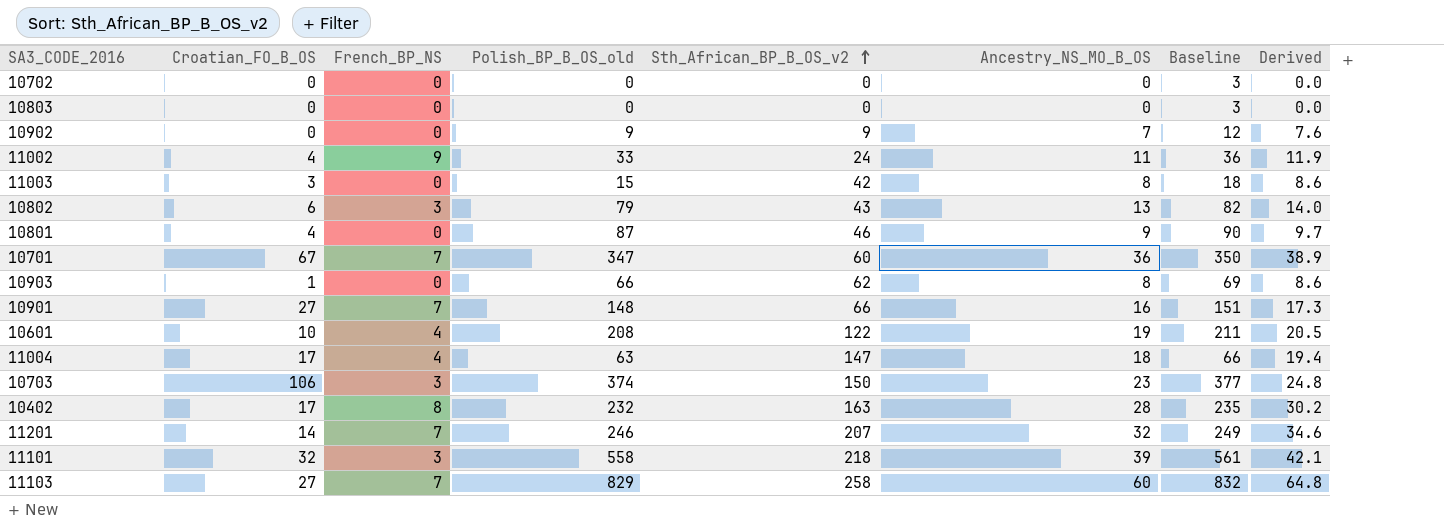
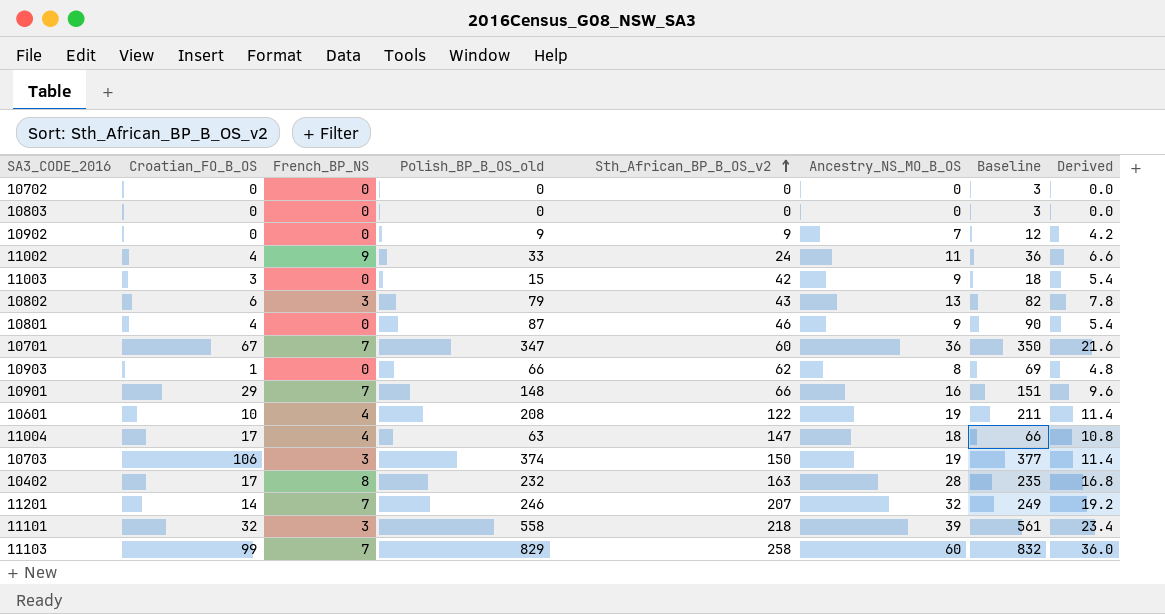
column Derived | formula: [Ancestry_NS_MO_B_OS] * 1.08 -> [Ancestry_NS_MO_B_OS] * 0.6
11003 | Ancestry_NS_MO_B_OS: 8 -> 9
10901 | Croatian_FO_B_OS: 27 -> 29
10703 | Ancestry_NS_MO_B_OS: 23 -> 19
11103 | Croatian_FO_B_OS: 27 -> 99

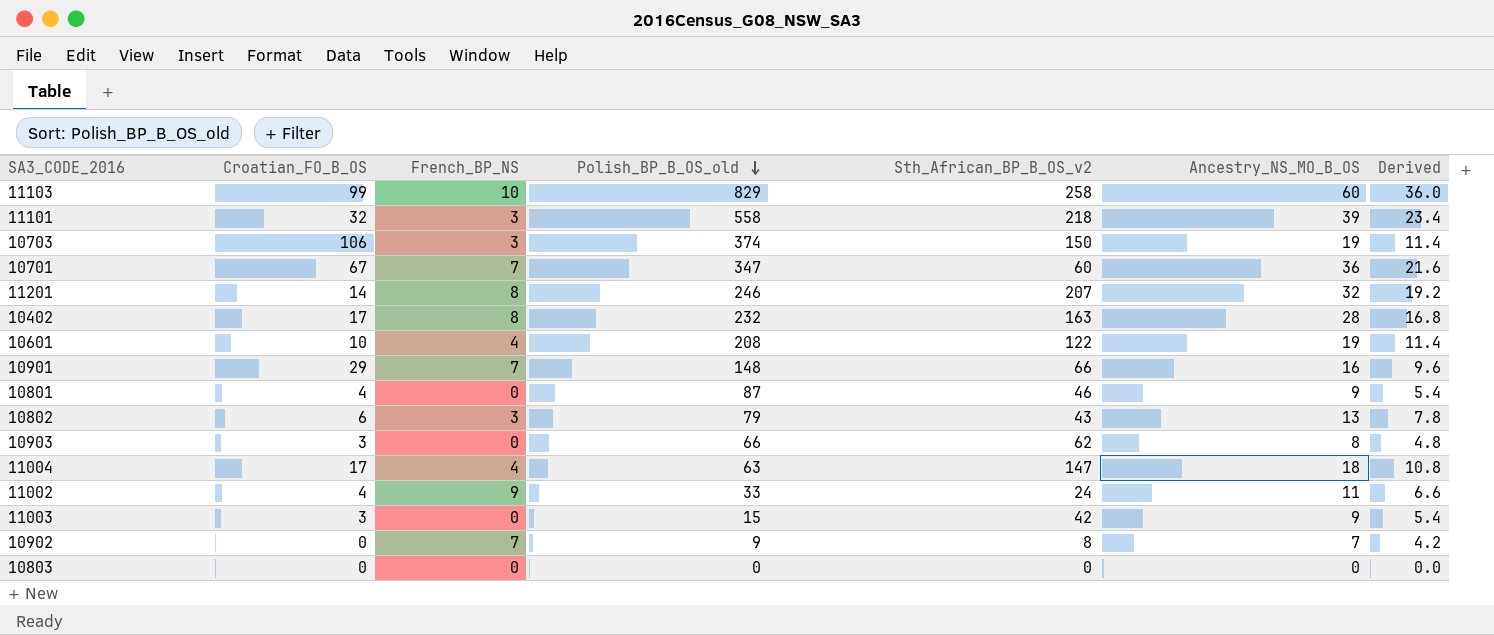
row order: Sth_African_BP_B_OS_v2 ascending -> Polish_BP_B_OS_old descending
column Baseline | formula: [Polish_BP_B_OS_old] + 3 -> none
row 10702: 0 | 0 | 0 | 0 | 0 | 3 | 0.0 -> none
11103 | French_BP_NS: 7 -> 10
11201 | French_BP_NS: 7 -> 8
10903 | Croatian_FO_B_OS: 1 -> 3
10902 | French_BP_NS: 0 -> 7
10902 | Sth_African_BP_B_OS_v2: 9 -> 8

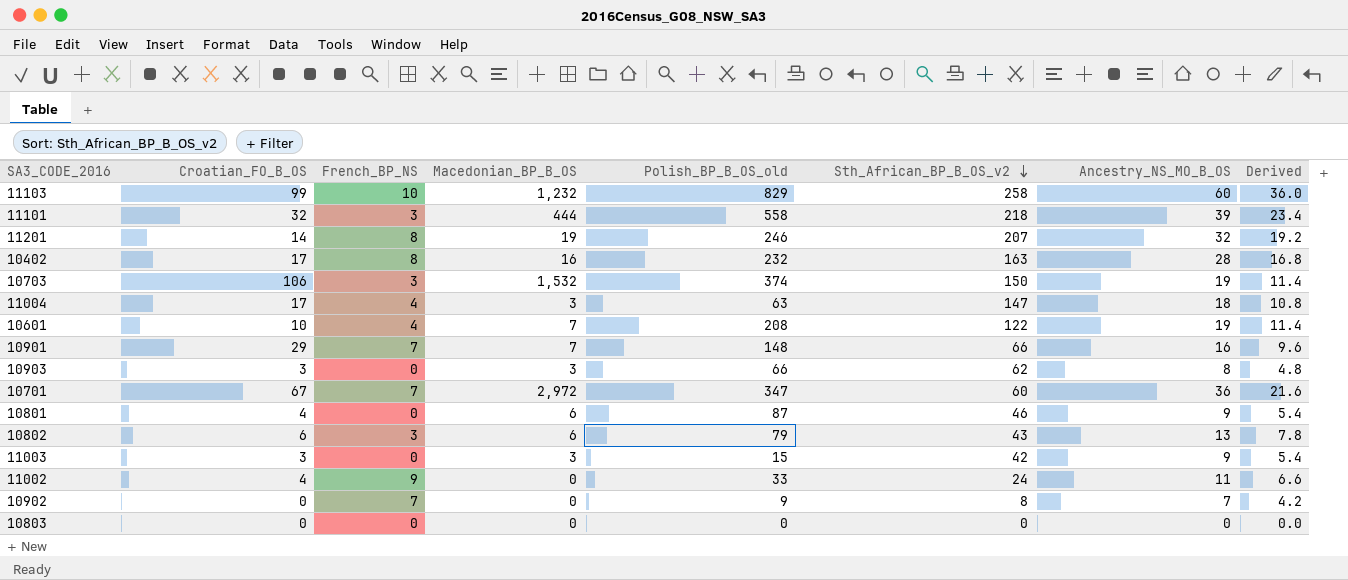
row order: Polish_BP_B_OS_old descending -> Sth_African_BP_B_OS_v2 descending
column Macedonian_BP_B_OS | position: none -> 4

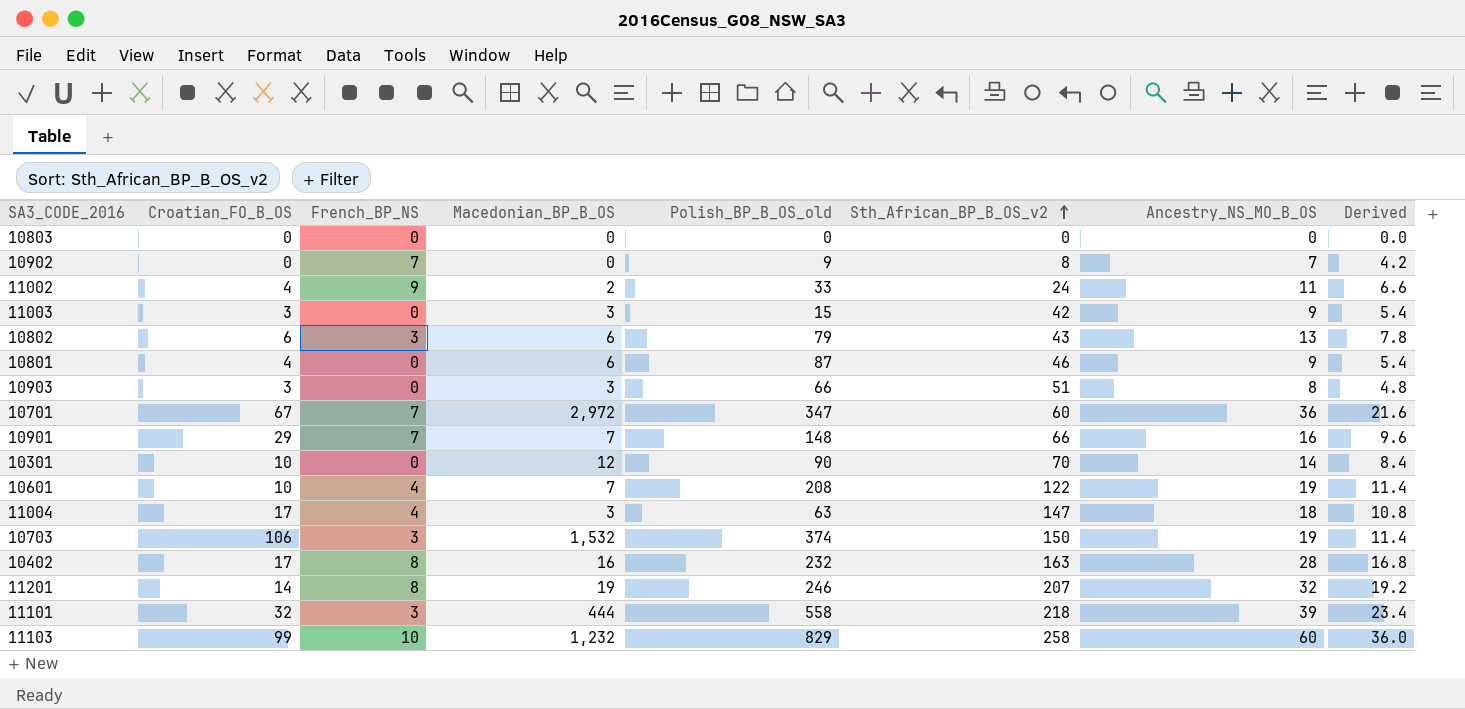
row order: Sth_African_BP_B_OS_v2 descending -> Sth_African_BP_B_OS_v2 ascending
11002 | Macedonian_BP_B_OS: 0 -> 2
10903 | Sth_African_BP_B_OS_v2: 62 -> 51
row 10301: none -> 10 | 0 | 12 | 90 | 70 | 14 | 8.4

